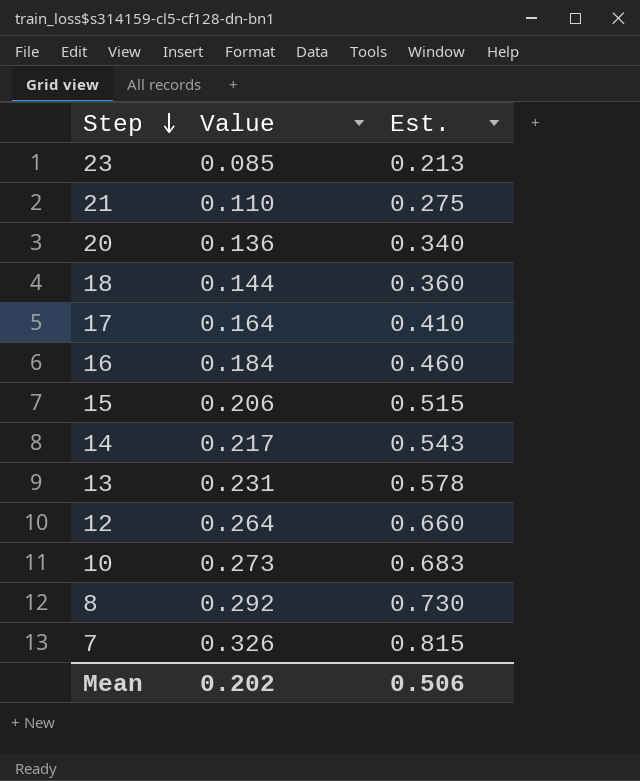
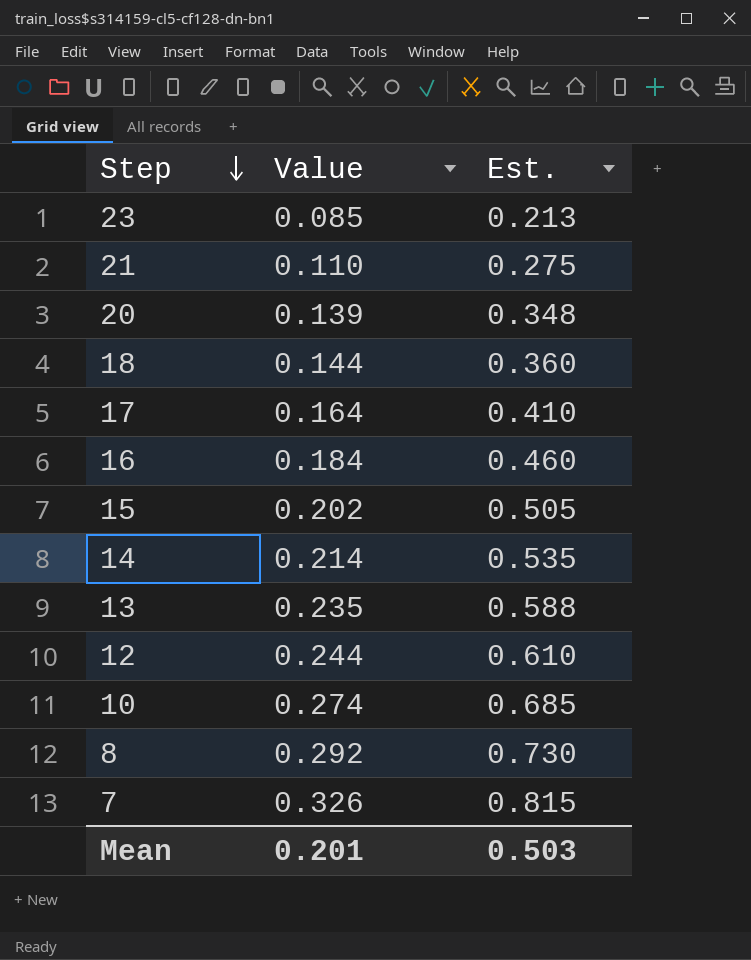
20 | Value: 0.136 -> 0.139
20 | Est.: 0.340 -> 0.348
15 | Value: 0.206 -> 0.202
15 | Est.: 0.515 -> 0.505
14 | Value: 0.217 -> 0.214
14 | Est.: 0.543 -> 0.535
13 | Value: 0.231 -> 0.235
13 | Est.: 0.578 -> 0.588
12 | Value: 0.264 -> 0.244
12 | Est.: 0.660 -> 0.610
10 | Value: 0.273 -> 0.274
10 | Est.: 0.683 -> 0.685
Mean | Value: 0.202 -> 0.201
Mean | Est.: 0.506 -> 0.503

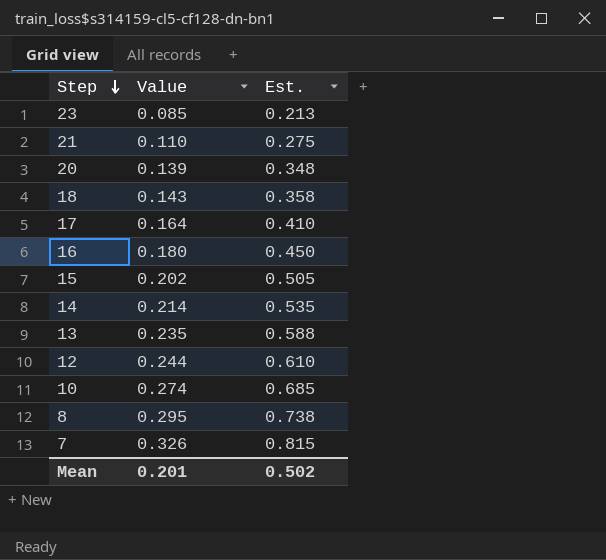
18 | Value: 0.144 -> 0.143
18 | Est.: 0.360 -> 0.358
16 | Value: 0.184 -> 0.180
16 | Est.: 0.460 -> 0.450
8 | Value: 0.292 -> 0.295
8 | Est.: 0.730 -> 0.738
Mean | Est.: 0.503 -> 0.502

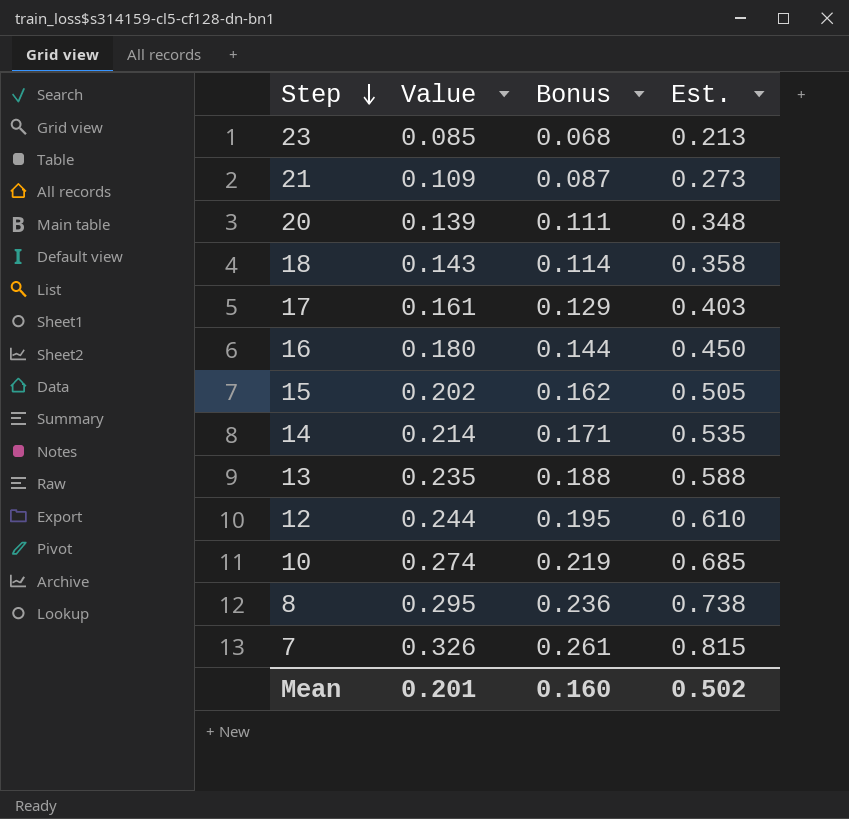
column Bonus | formula: none -> [Value] * 0.8
21 | Value: 0.110 -> 0.109
21 | Est.: 0.275 -> 0.273
17 | Value: 0.164 -> 0.161
17 | Est.: 0.410 -> 0.403

